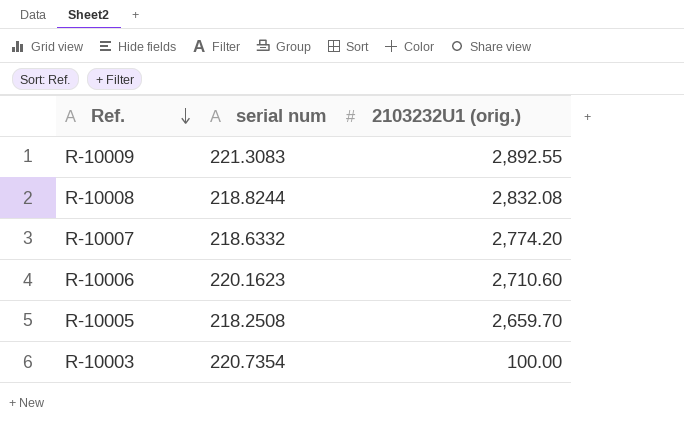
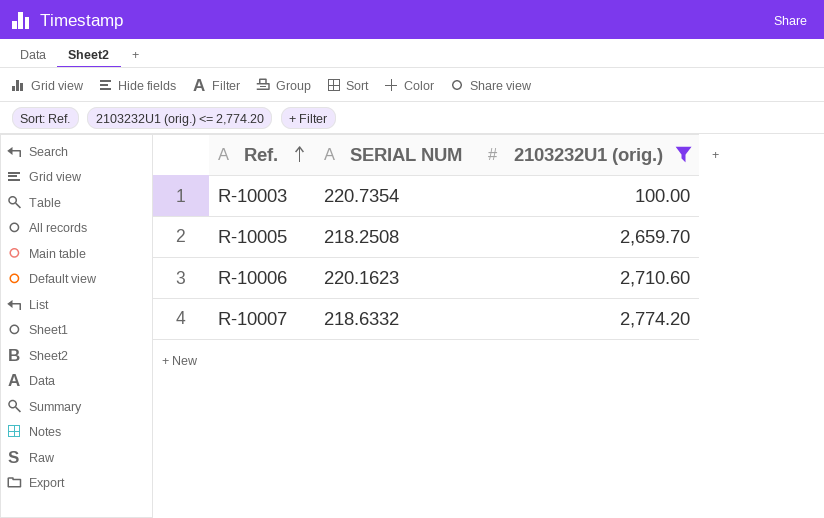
filter: none -> 2103232U1 (orig.) <= 2,774.20
row order: Ref. descending -> Ref. ascending
column name: serial num -> SERIAL NUM

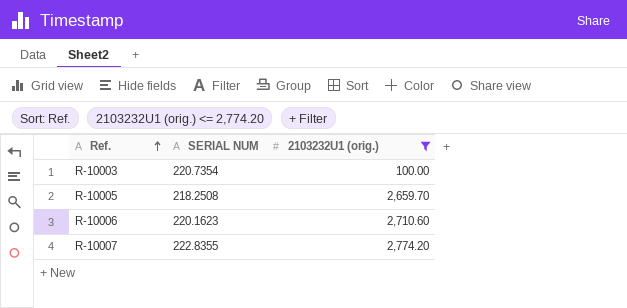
R-10007 | SERIAL NUM: 218.6332 -> 222.8355

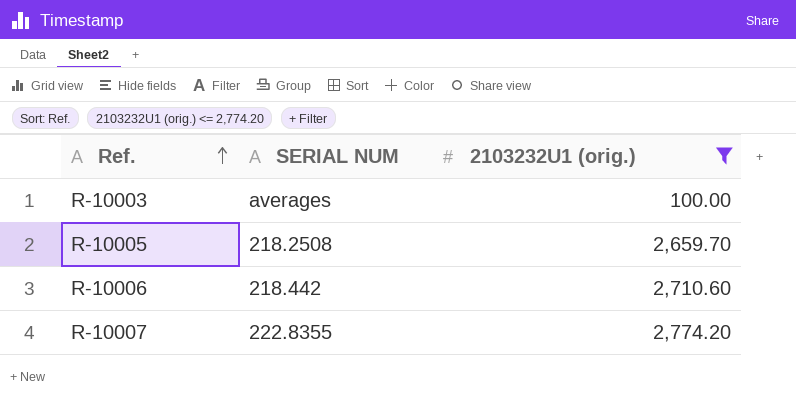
R-10003 | SERIAL NUM: 220.7354 -> averages
R-10006 | SERIAL NUM: 220.1623 -> 218.442

